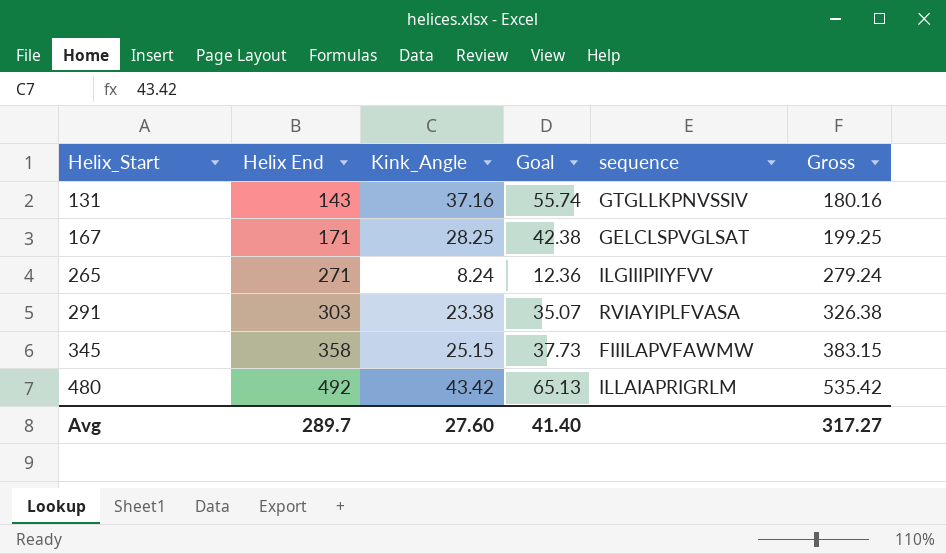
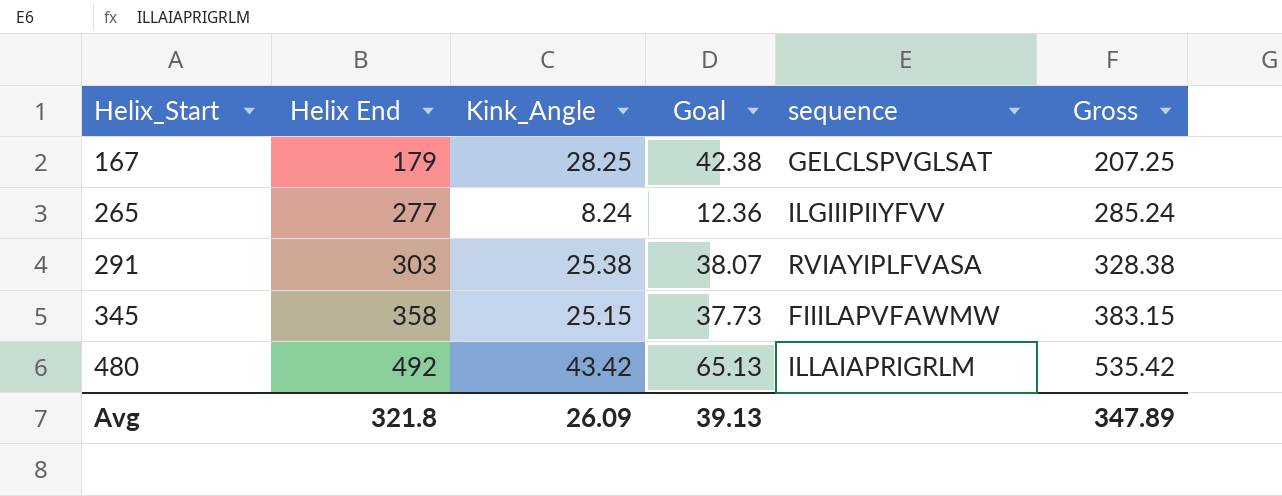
row 131: 143 | 37.16 | 55.74 | GTGLLKPNVSSIV | 180.16 -> none
167 | Helix End: 171 -> 179
167 | Gross: 199.25 -> 207.25
265 | Helix End: 271 -> 277
265 | Gross: 279.24 -> 285.24
291 | Kink_Angle: 23.38 -> 25.38
291 | Goal: 35.07 -> 38.07
291 | Gross: 326.38 -> 328.38
Avg | Helix End: 289.7 -> 321.8
Avg | Kink_Angle: 27.60 -> 26.09
Avg | Goal: 41.40 -> 39.13
Avg | Gross: 317.27 -> 347.89

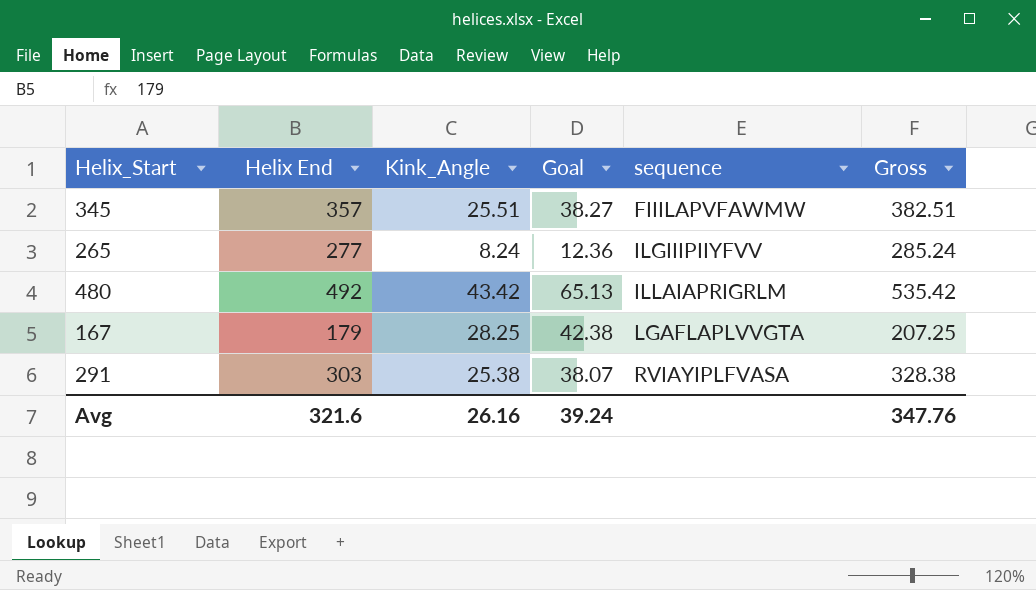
row order: Helix_Start ascending -> sequence ascending
345 | Helix End: 358 -> 357
345 | Kink_Angle: 25.15 -> 25.51
345 | Goal: 37.73 -> 38.27
345 | Gross: 383.15 -> 382.51
167 | sequence: GELCLSPVGLSAT -> LGAFLAPLVVGTA
Avg | Helix End: 321.8 -> 321.6
Avg | Kink_Angle: 26.09 -> 26.16
Avg | Goal: 39.13 -> 39.24
Avg | Gross: 347.89 -> 347.76

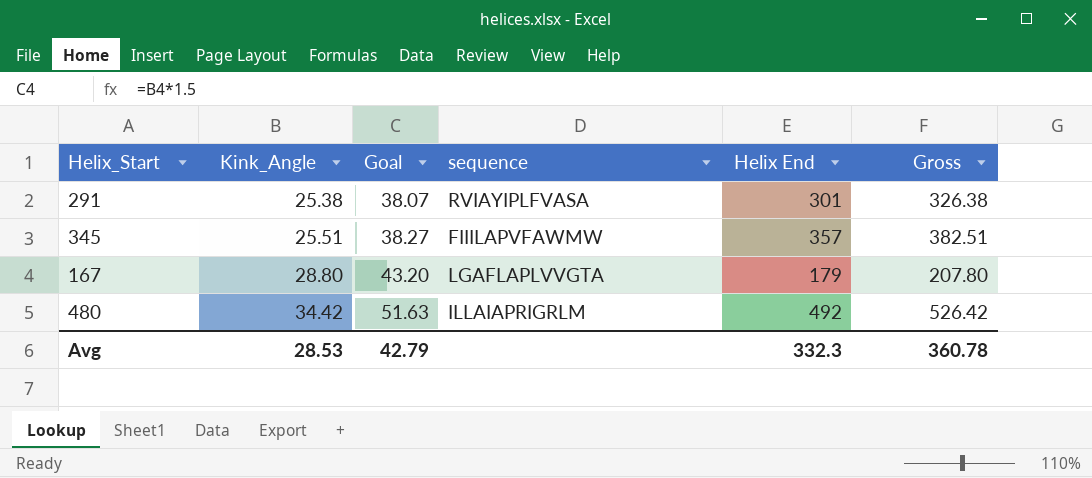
row order: sequence ascending -> Kink_Angle ascending
column Helix End | position: 2 -> 5
row 265: 277 | 8.24 | 12.36 | ILGIIIPIIYFVV | 285.24 -> none
291 | Helix End: 303 -> 301
291 | Gross: 328.38 -> 326.38
167 | Kink_Angle: 28.25 -> 28.80
167 | Goal: 42.38 -> 43.20
167 | Gross: 207.25 -> 207.80
480 | Kink_Angle: 43.42 -> 34.42
480 | Goal: 65.13 -> 51.63
480 | Gross: 535.42 -> 526.42
Avg | Kink_Angle: 26.16 -> 28.53
Avg | Goal: 39.24 -> 42.79
Avg | Helix End: 321.6 -> 332.3
Avg | Gross: 347.76 -> 360.78

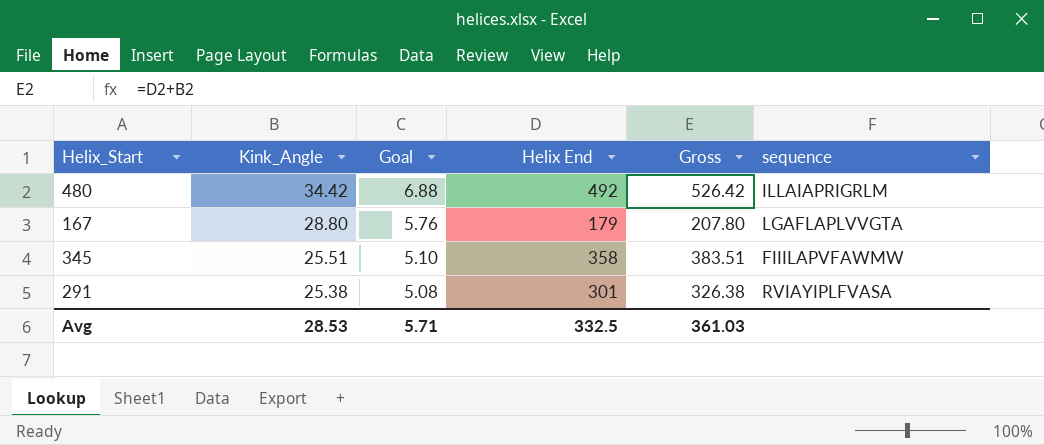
row order: Kink_Angle ascending -> Kink_Angle descending
column Goal | formula: [Kink_Angle] * 1.5 -> [Kink_Angle] * 0.2
column sequence | position: 4 -> 6
345 | Helix End: 357 -> 358
345 | Gross: 382.51 -> 383.51
Avg | Goal: 42.79 -> 5.71
Avg | Helix End: 332.3 -> 332.5
Avg | Gross: 360.78 -> 361.03

